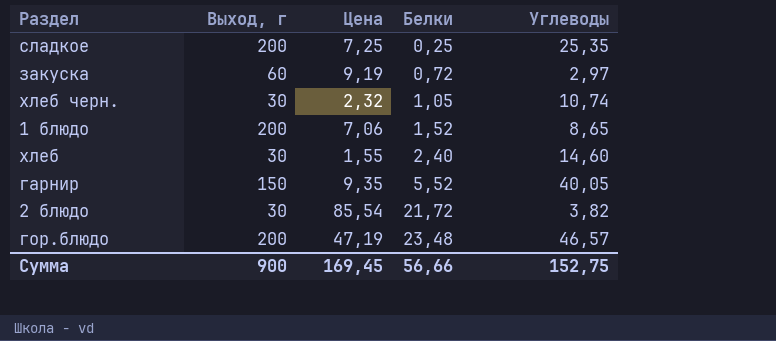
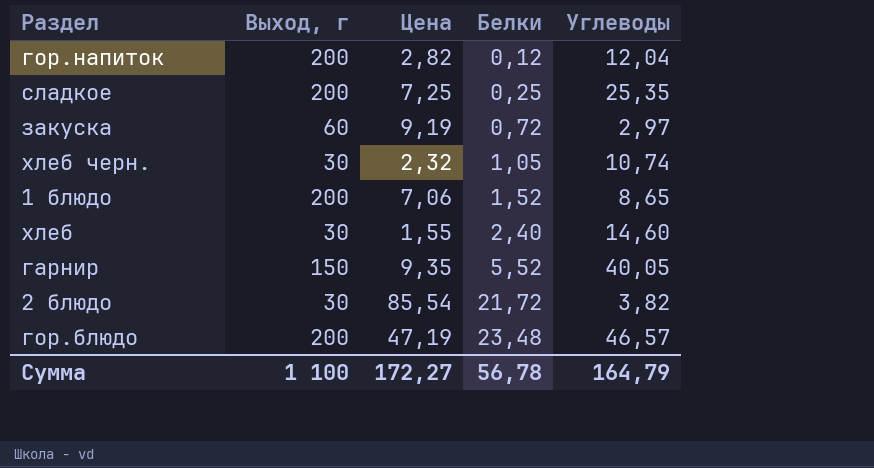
row гор.напиток: none -> 200 | 2,82 | 0,12 | 12,04
Сумма | Выход, г: 900 -> 1 100
Сумма | Цена: 169,45 -> 172,27
Сумма | Белки: 56,66 -> 56,78
Сумма | Углеводы: 152,75 -> 164,79

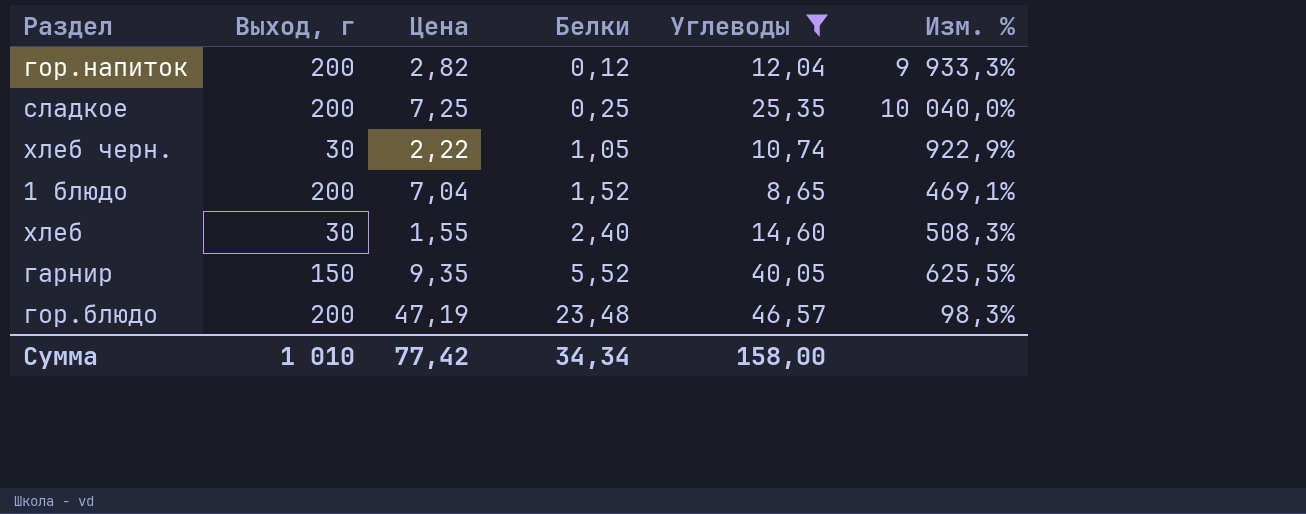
filter: none -> Углеводы >= 8,65
column Изм. % | formula: none -> ([Углеводы] - [Белки]) / [Белки]
хлеб черн. | Цена: 2,32 -> 2,22
1 блюдо | Цена: 7,06 -> 7,04
Сумма | Выход, г: 1 100 -> 1 010
Сумма | Цена: 172,27 -> 77,42
Сумма | Белки: 56,78 -> 34,34
Сумма | Углеводы: 164,79 -> 158,00

